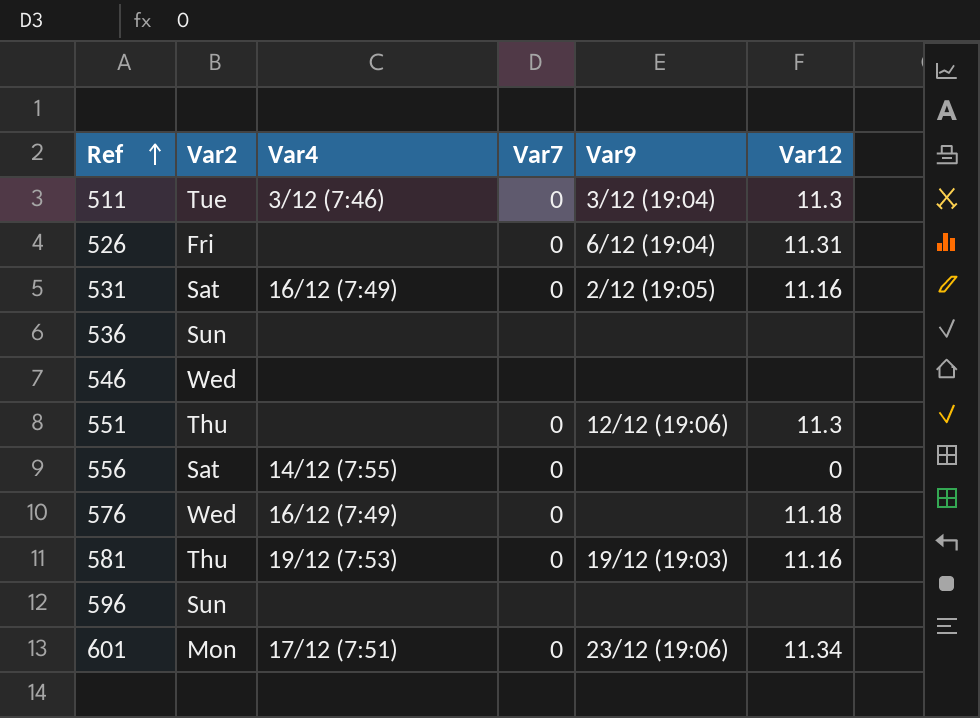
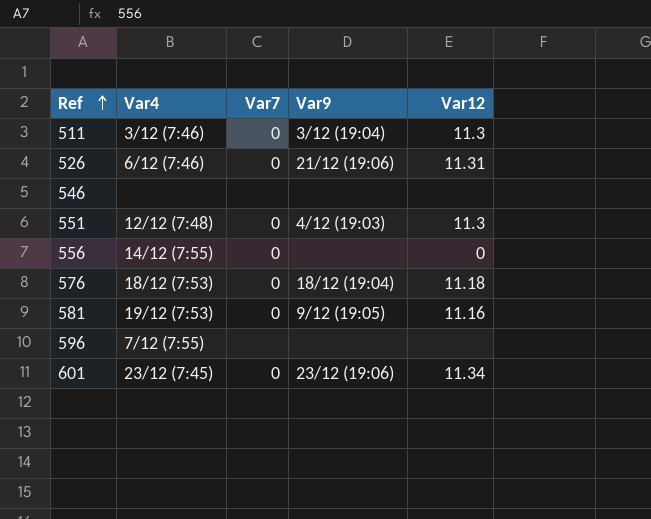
column Var2 | position: 2 -> none
row 531: Sat | 16/12 (7:49) | 0 | 2/12 (19:05) | 11.16 -> none
row 536: Sun | none | none | none | none -> none
526 | Var4: none -> 6/12 (7:46)
526 | Var9: 6/12 (19:04) -> 21/12 (19:06)
551 | Var4: none -> 12/12 (7:48)
551 | Var9: 12/12 (19:06) -> 4/12 (19:03)
576 | Var4: 16/12 (7:49) -> 18/12 (7:53)
576 | Var9: none -> 18/12 (19:04)
581 | Var9: 19/12 (19:03) -> 9/12 (19:05)
596 | Var4: none -> 7/12 (7:55)
601 | Var4: 17/12 (7:51) -> 23/12 (7:45)

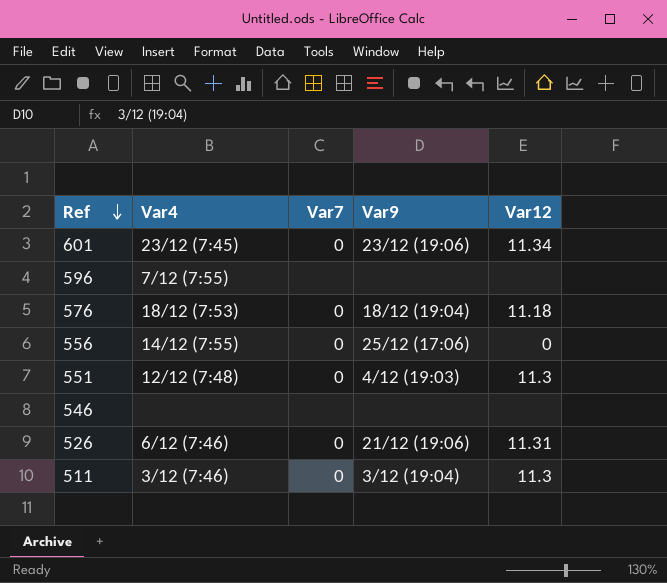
row order: Ref ascending -> Ref descending
row 581: 19/12 (7:53) | 0 | 9/12 (19:05) | 11.16 -> none
556 | Var9: none -> 25/12 (17:06)

